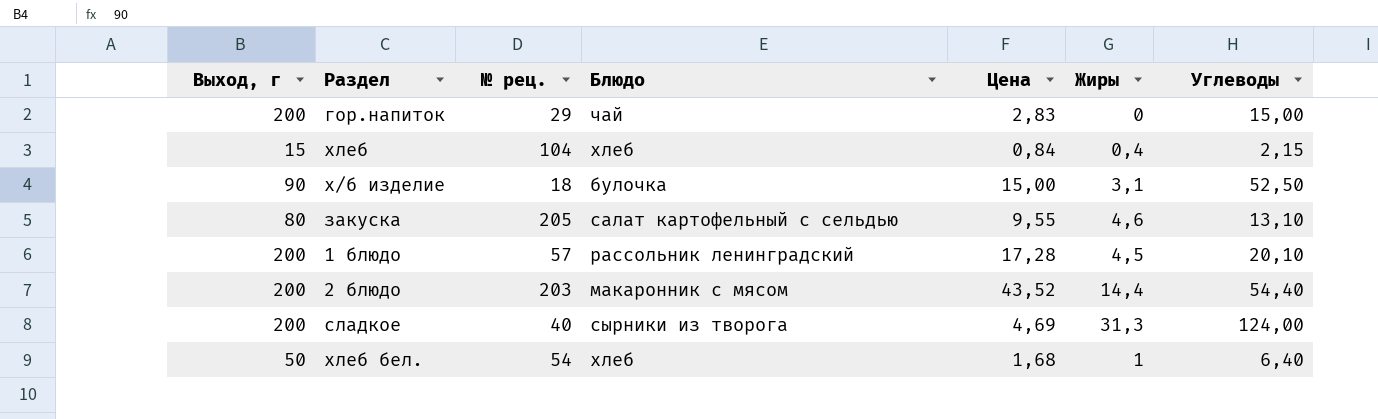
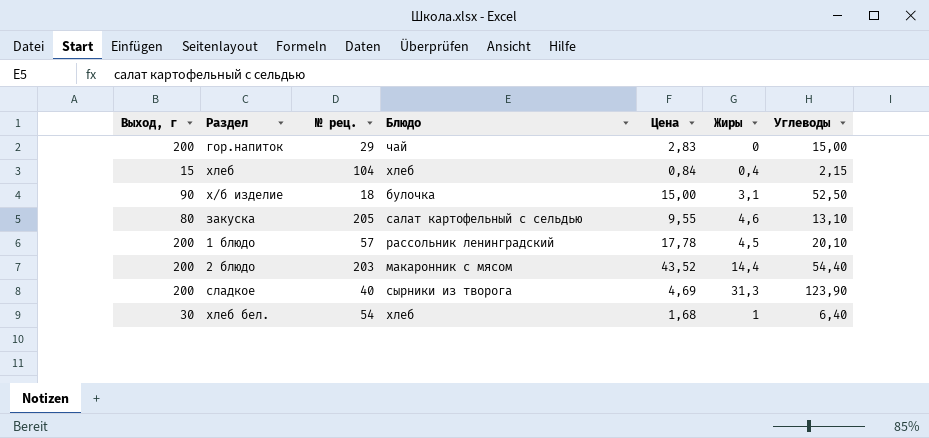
1 блюдо | Цена: 17,28 -> 17,78
сладкое | Углеводы: 124,00 -> 123,90
хлеб бел. | Выход, г: 50 -> 30

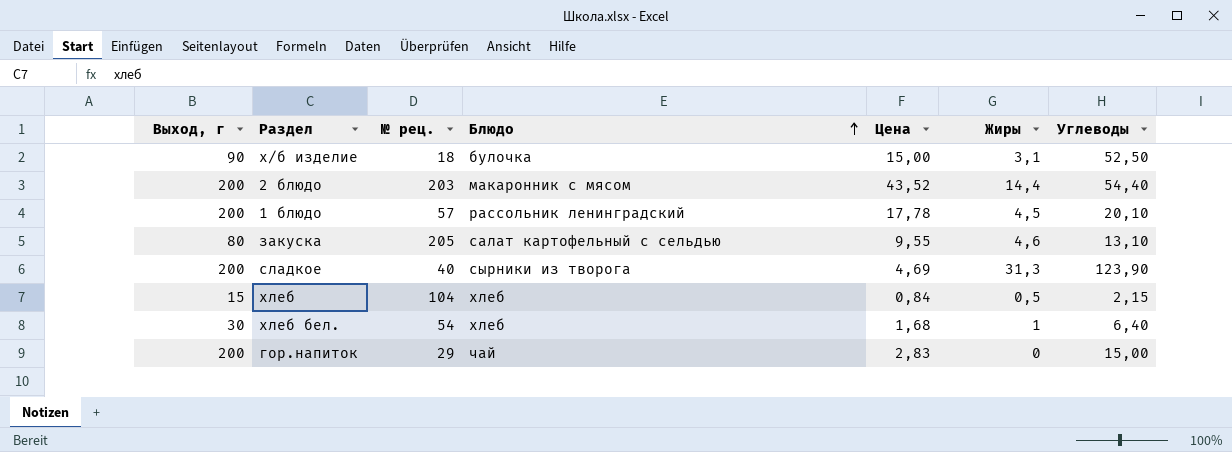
row order: none -> Блюдо ascending
хлеб | Жиры: 0,4 -> 0,5

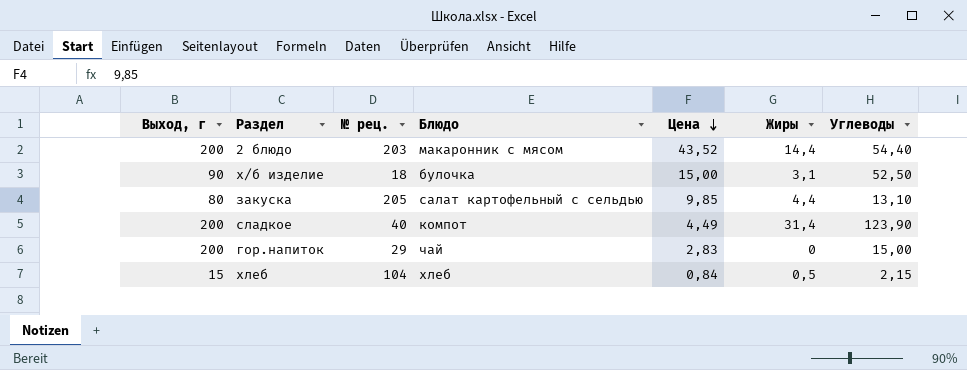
row order: Блюдо ascending -> Цена descending
row 1 блюдо: 200 | 57 | рассольник ленинградский | 17,78 | 4,5 | 20,10 -> none
row хлеб бел.: 30 | 54 | хлеб | 1,68 | 1 | 6,40 -> none
закуска | Цена: 9,55 -> 9,85
закуска | Жиры: 4,6 -> 4,4
сладкое | Блюдо: сырники из творога -> компот
сладкое | Цена: 4,69 -> 4,49
сладкое | Жиры: 31,3 -> 31,4

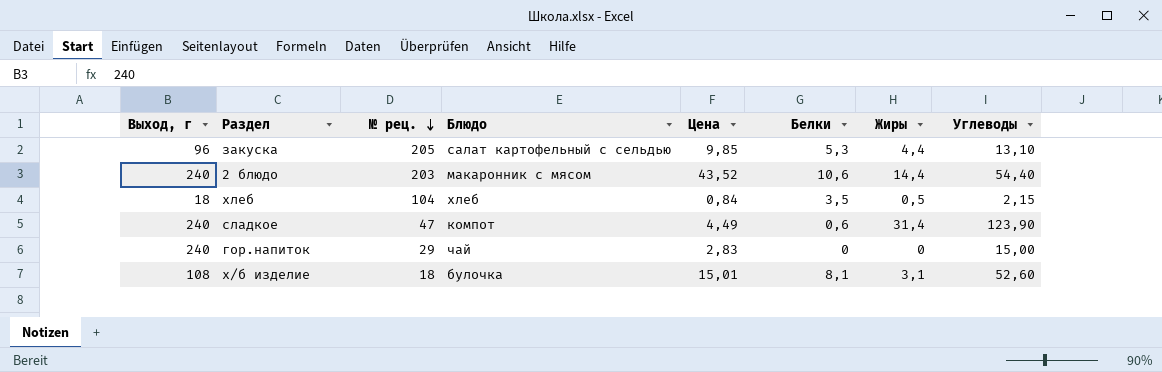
row order: Цена descending -> № рец. descending
column Белки | position: none -> 6
закуска | Выход, г: 80 -> 96
2 блюдо | Выход, г: 200 -> 240
хлеб | Выход, г: 15 -> 18
сладкое | Выход, г: 200 -> 240
сладкое | № рец.: 40 -> 47
гор.напиток | Выход, г: 200 -> 240
х/б изделие | Выход, г: 90 -> 108
х/б изделие | Цена: 15,00 -> 15,01
х/б изделие | Углеводы: 52,50 -> 52,60

